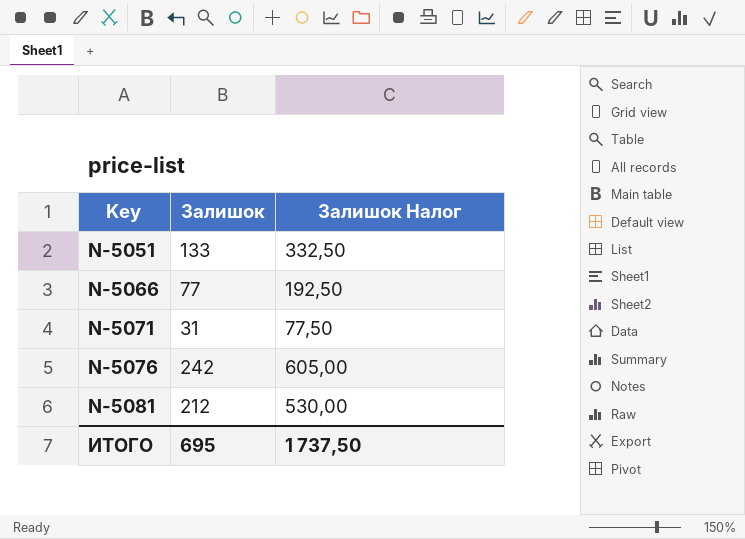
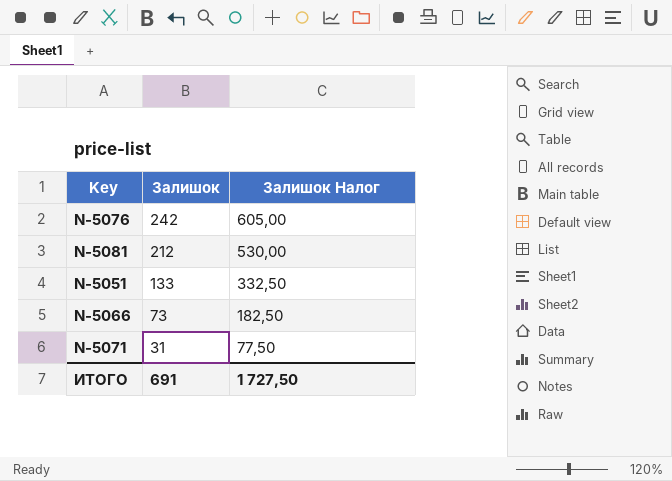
row order: Key ascending -> Залишок descending
N-5066 | Залишок: 77 -> 73
N-5066 | Залишок Налог: 192,50 -> 182,50
ИТОГО | Залишок: 695 -> 691
ИТОГО | Залишок Налог: 1 737,50 -> 1 727,50

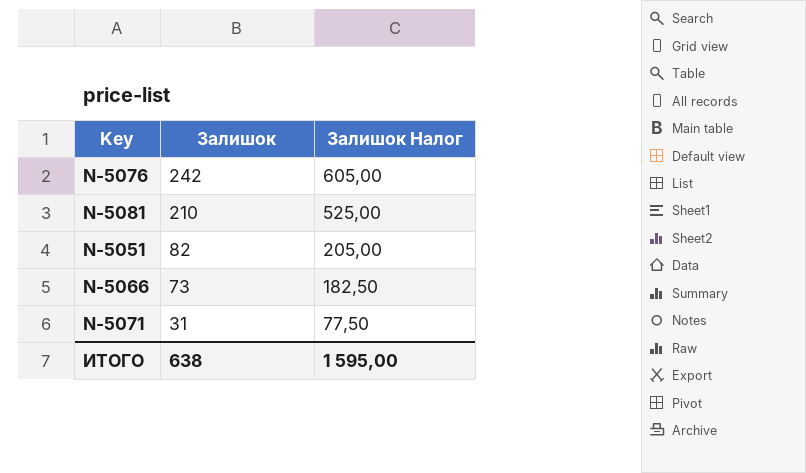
N-5081 | Залишок: 212 -> 210
N-5081 | Залишок Налог: 530,00 -> 525,00
N-5051 | Залишок: 133 -> 82
N-5051 | Залишок Налог: 332,50 -> 205,00
ИТОГО | Залишок: 691 -> 638
ИТОГО | Залишок Налог: 1 727,50 -> 1 595,00

